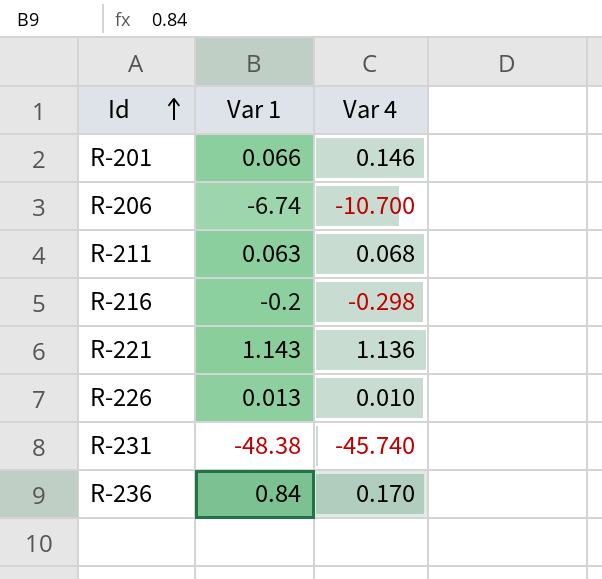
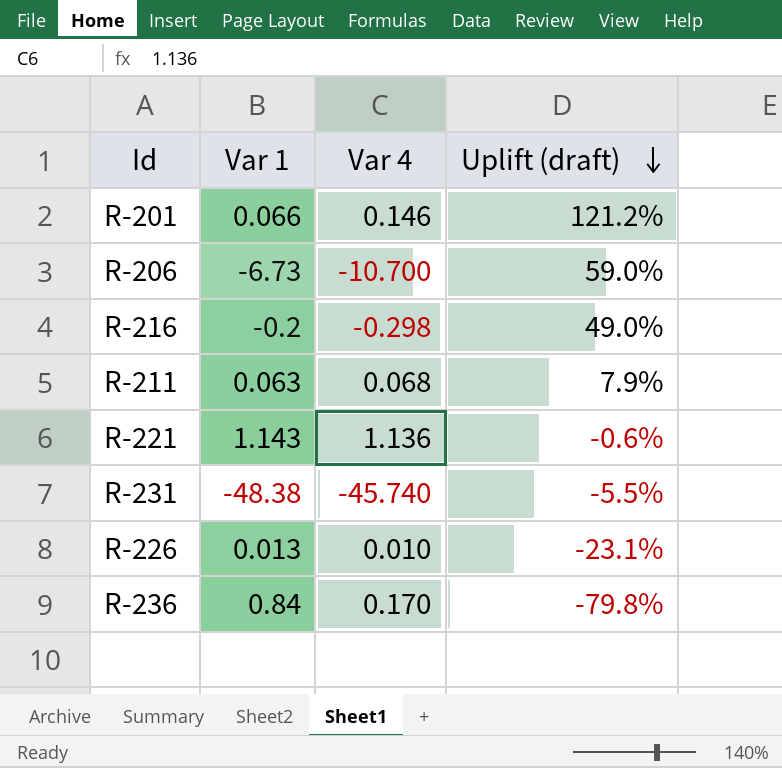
row order: Id ascending -> Uplift (draft) descending
column Uplift (draft) | formula: none -> ([Var 4] - [Var 1]) / [Var 1]
R-206 | Var 1: -6.74 -> -6.73

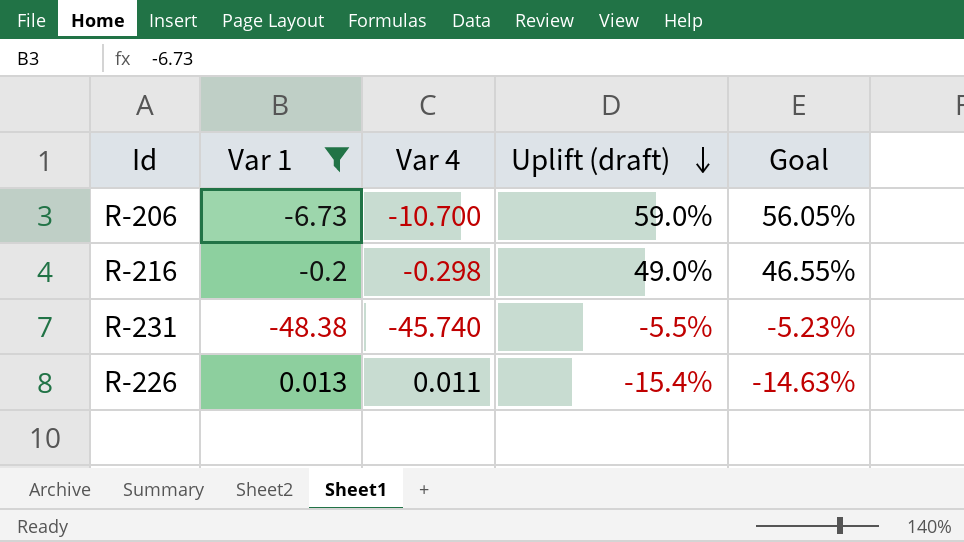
filter: none -> Var 1 <= 0.013
column Goal | formula: none -> [Uplift (draft)] * 0.95
R-226 | Var 4: 0.010 -> 0.011
R-226 | Uplift (draft): -23.1% -> -15.4%

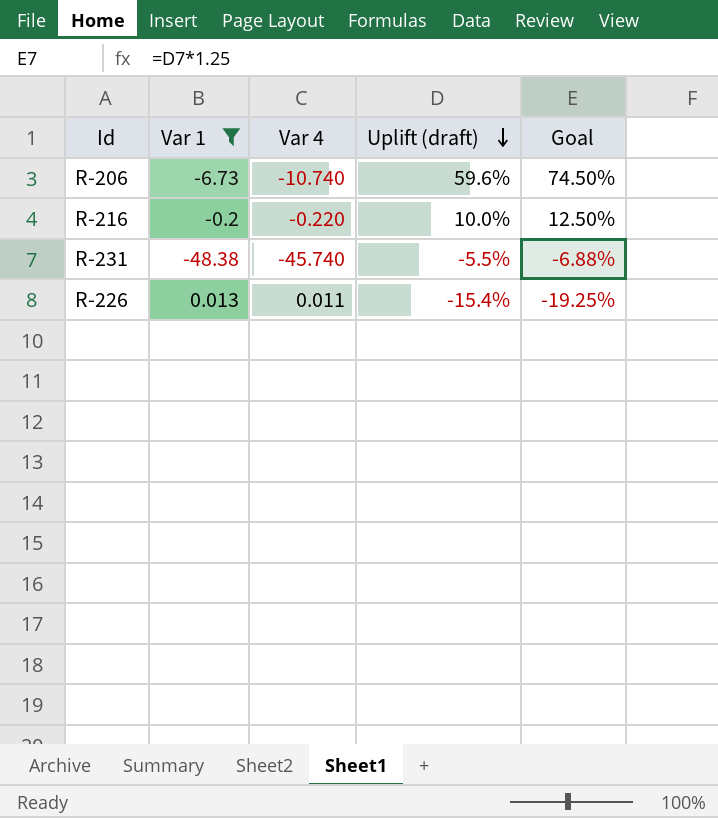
column Goal | formula: [Uplift (draft)] * 0.95 -> [Uplift (draft)] * 1.25
R-206 | Var 4: -10.700 -> -10.740
R-206 | Uplift (draft): 59.0% -> 59.6%
R-216 | Var 4: -0.298 -> -0.220
R-216 | Uplift (draft): 49.0% -> 10.0%

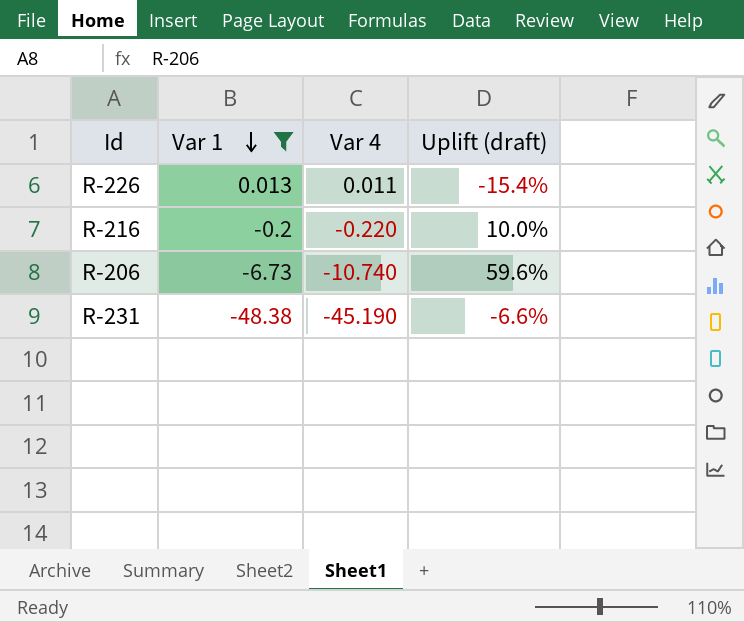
row order: Uplift (draft) descending -> Var 1 descending
column Goal | formula: [Uplift (draft)] * 1.25 -> none
R-231 | Var 4: -45.740 -> -45.190
R-231 | Uplift (draft): -5.5% -> -6.6%

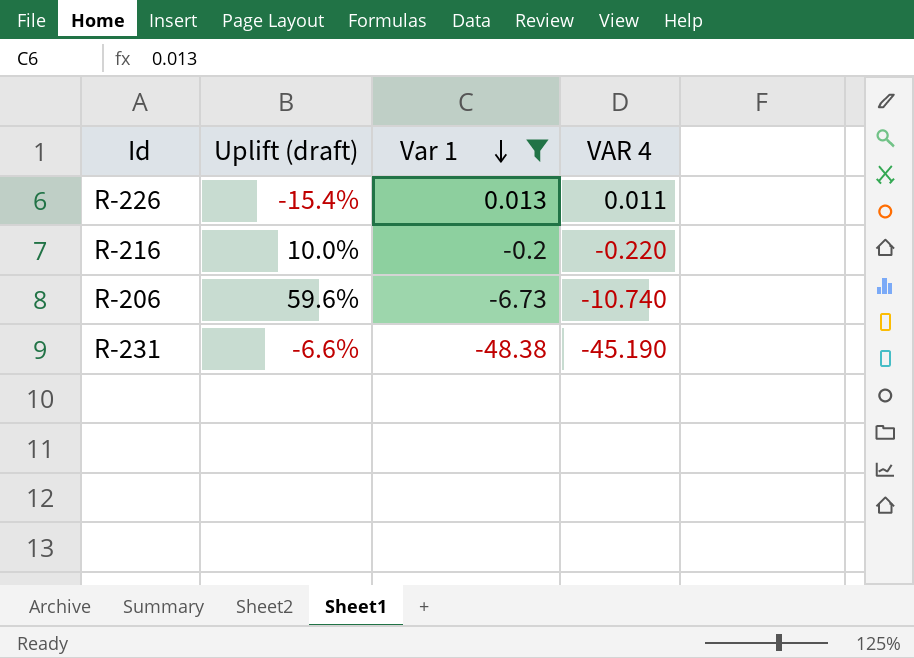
column Uplift (draft) | position: 4 -> 2
column name: Var 4 -> VAR 4

